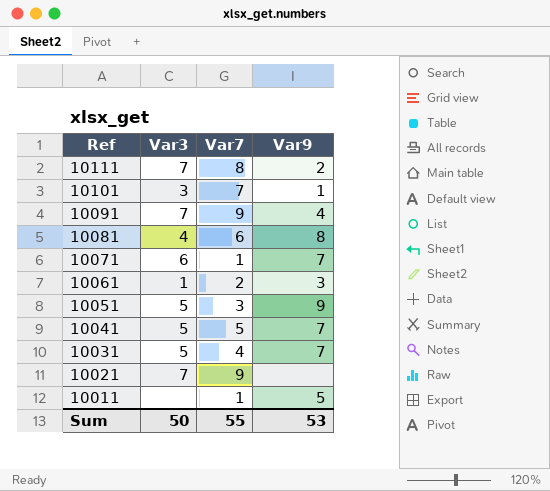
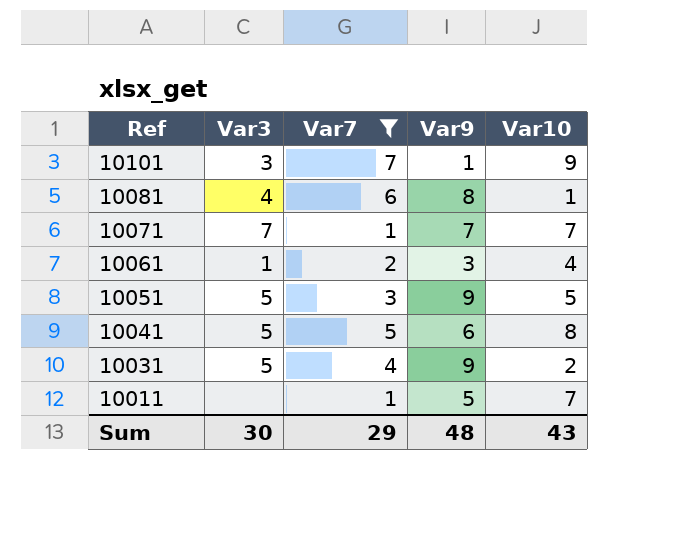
filter: none -> Var7 <= 7
column Var10 | position: none -> 5
10071 | Var3: 6 -> 7
10041 | Var9: 7 -> 6
10031 | Var9: 7 -> 9
Sum | Var3: 50 -> 30
Sum | Var7: 55 -> 29
Sum | Var9: 53 -> 48

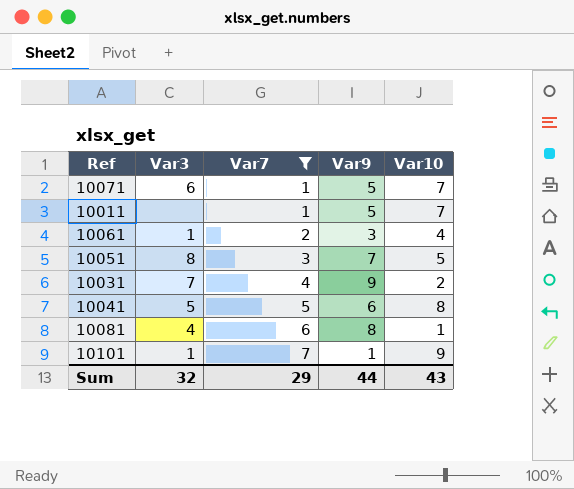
row order: Ref descending -> Var7 ascending
10071 | Var3: 7 -> 6
10071 | Var9: 7 -> 5
10051 | Var3: 5 -> 8
10051 | Var9: 9 -> 7
10031 | Var3: 5 -> 7
10101 | Var3: 3 -> 1
Sum | Var3: 30 -> 32
Sum | Var9: 48 -> 44

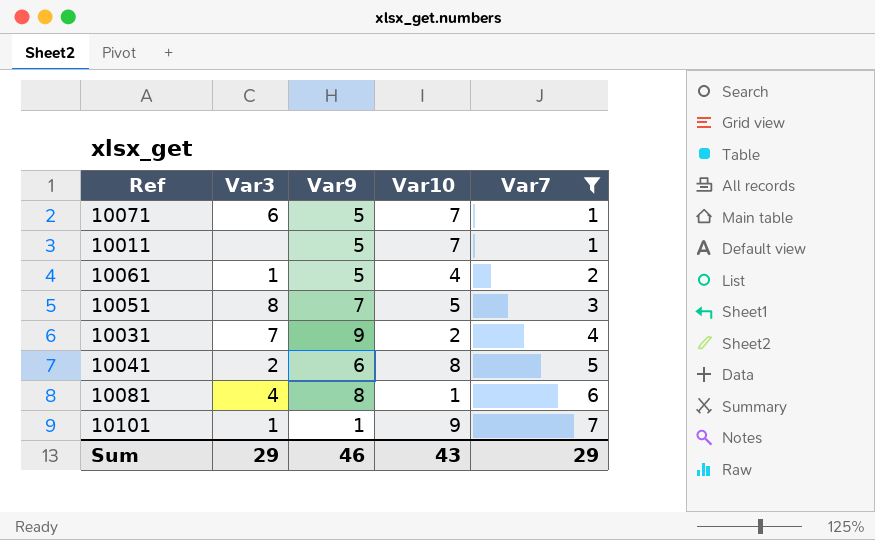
column Var7 | position: 3 -> 5
10061 | Var9: 3 -> 5
10041 | Var3: 5 -> 2
Sum | Var3: 32 -> 29
Sum | Var9: 44 -> 46

